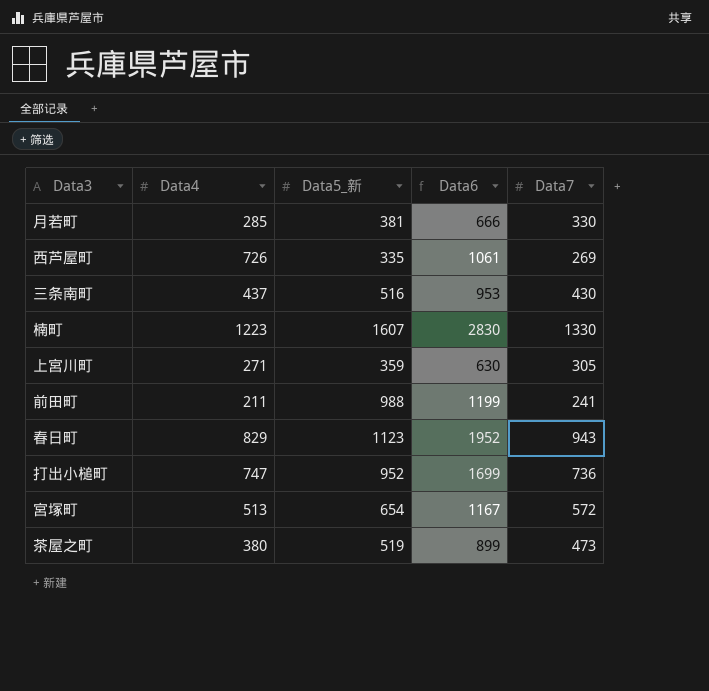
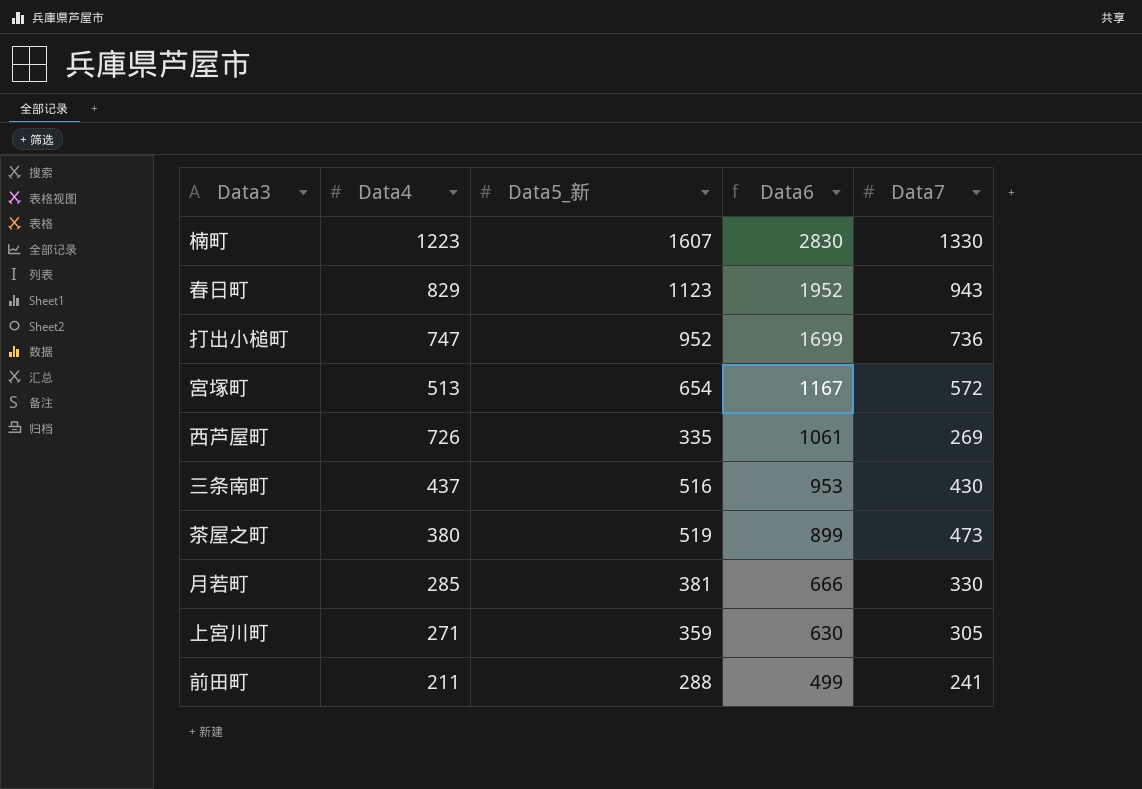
row order: none -> Data6 descending
前田町 | Data5_新: 988 -> 288
前田町 | Data6: 1199 -> 499

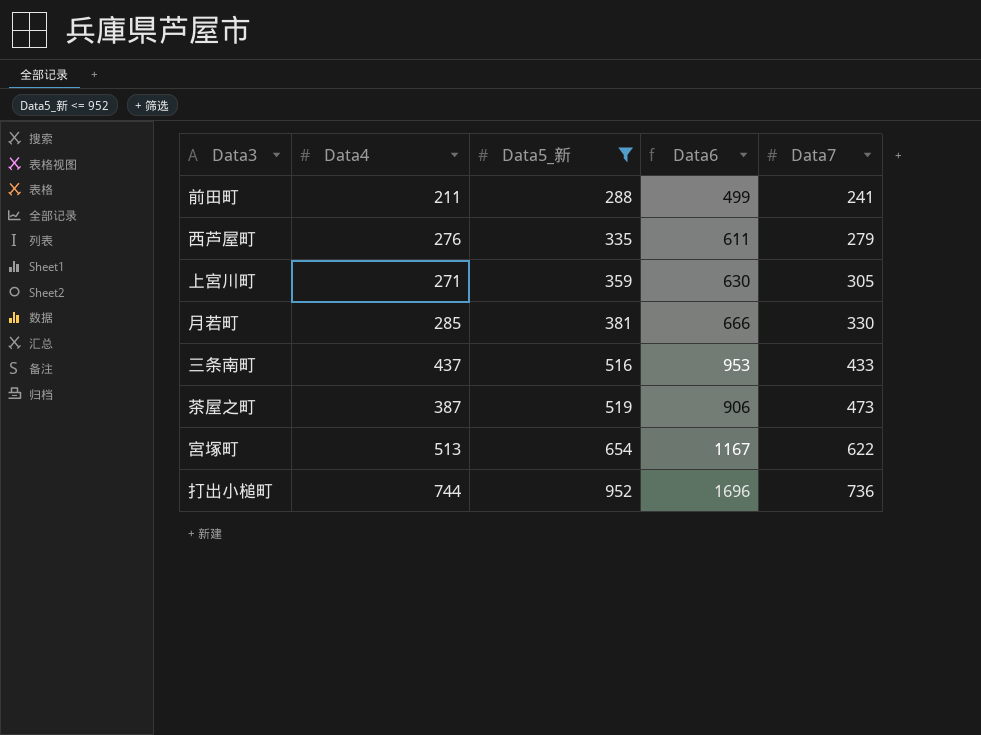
filter: none -> Data5_新 <= 952
row order: Data6 descending -> Data5_新 ascending
西芦屋町 | Data4: 726 -> 276
西芦屋町 | Data6: 1061 -> 611
西芦屋町 | Data7: 269 -> 279
三条南町 | Data7: 430 -> 433
茶屋之町 | Data4: 380 -> 387
茶屋之町 | Data6: 899 -> 906
宮塚町 | Data7: 572 -> 622
打出小槌町 | Data4: 747 -> 744
打出小槌町 | Data6: 1699 -> 1696

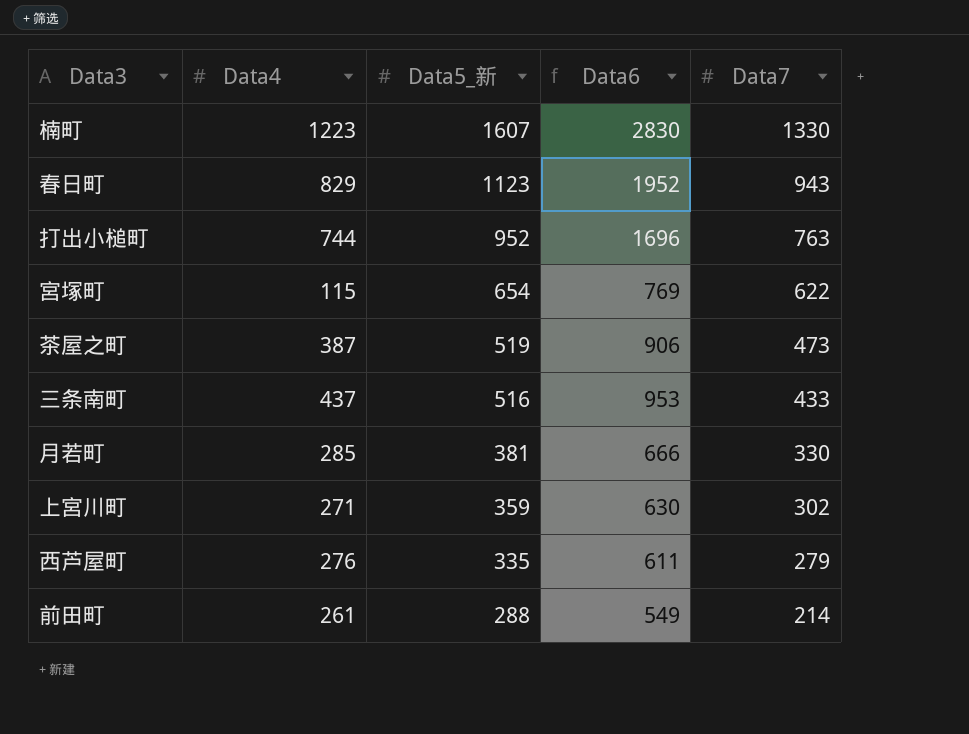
filter: Data5_新 <= 952 -> none
row order: Data5_新 ascending -> Data5_新 descending
打出小槌町 | Data7: 736 -> 763
宮塚町 | Data4: 513 -> 115
宮塚町 | Data6: 1167 -> 769
上宮川町 | Data7: 305 -> 302
前田町 | Data4: 211 -> 261
前田町 | Data6: 499 -> 549
前田町 | Data7: 241 -> 214

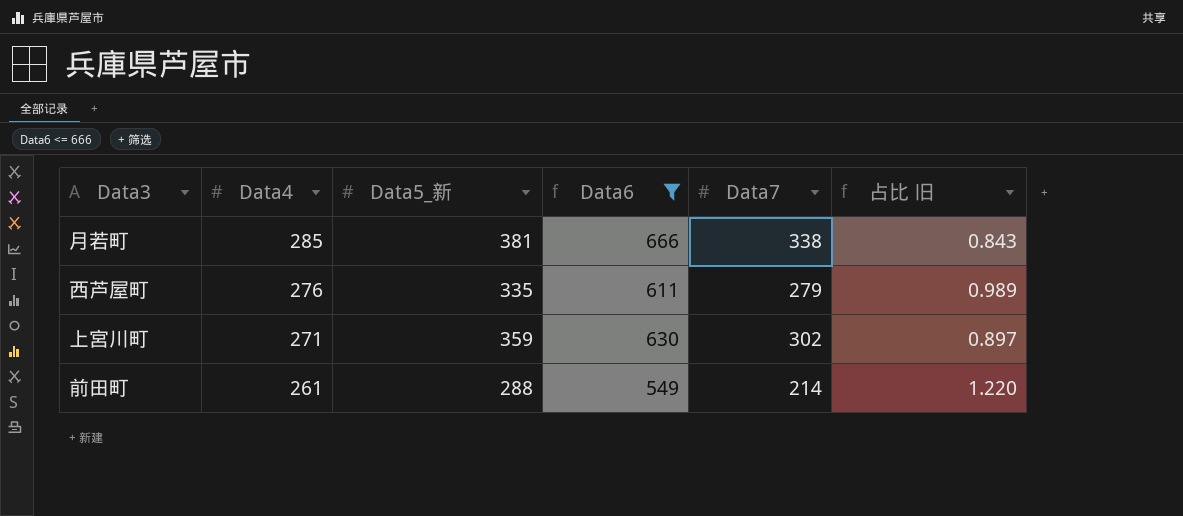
filter: none -> Data6 <= 666
row order: Data5_新 descending -> Data4 descending
column 占比 旧 | formula: none -> [Data4] / [Data7]
月若町 | Data7: 330 -> 338

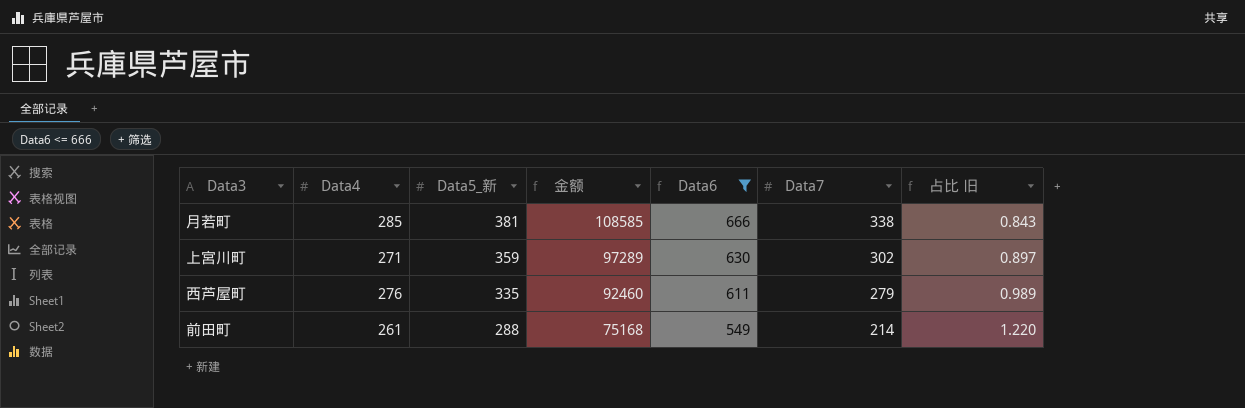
row order: Data4 descending -> Data5_新 descending
column 金额 | formula: none -> [Data4] * [Data5_新]

